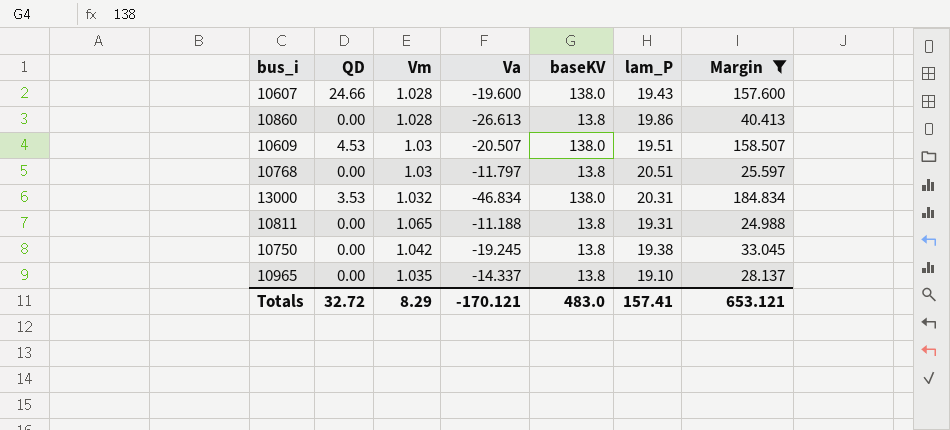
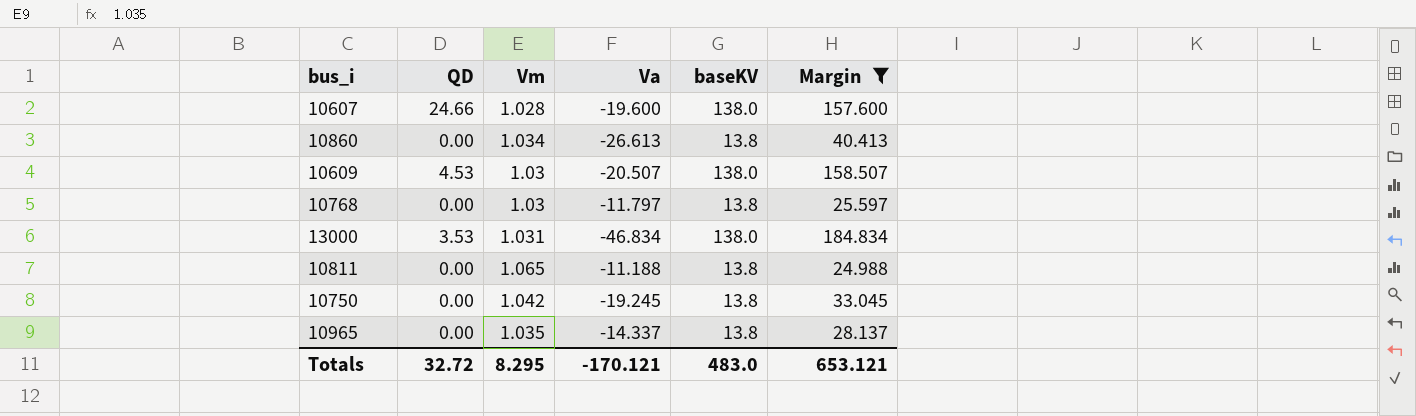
column lam_P | position: 6 -> none
10860 | Vm: 1.028 -> 1.034
13000 | Vm: 1.032 -> 1.031
Totals | Vm: 8.29 -> 8.295

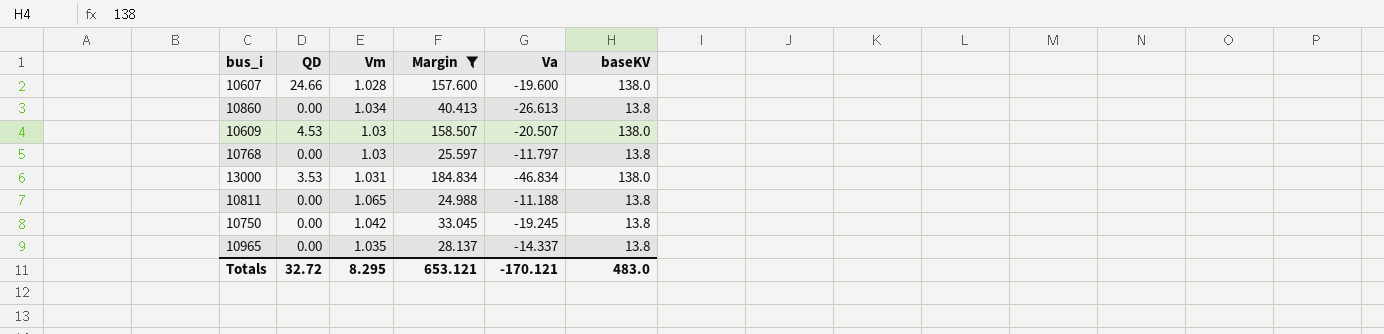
column Margin | position: 6 -> 4

